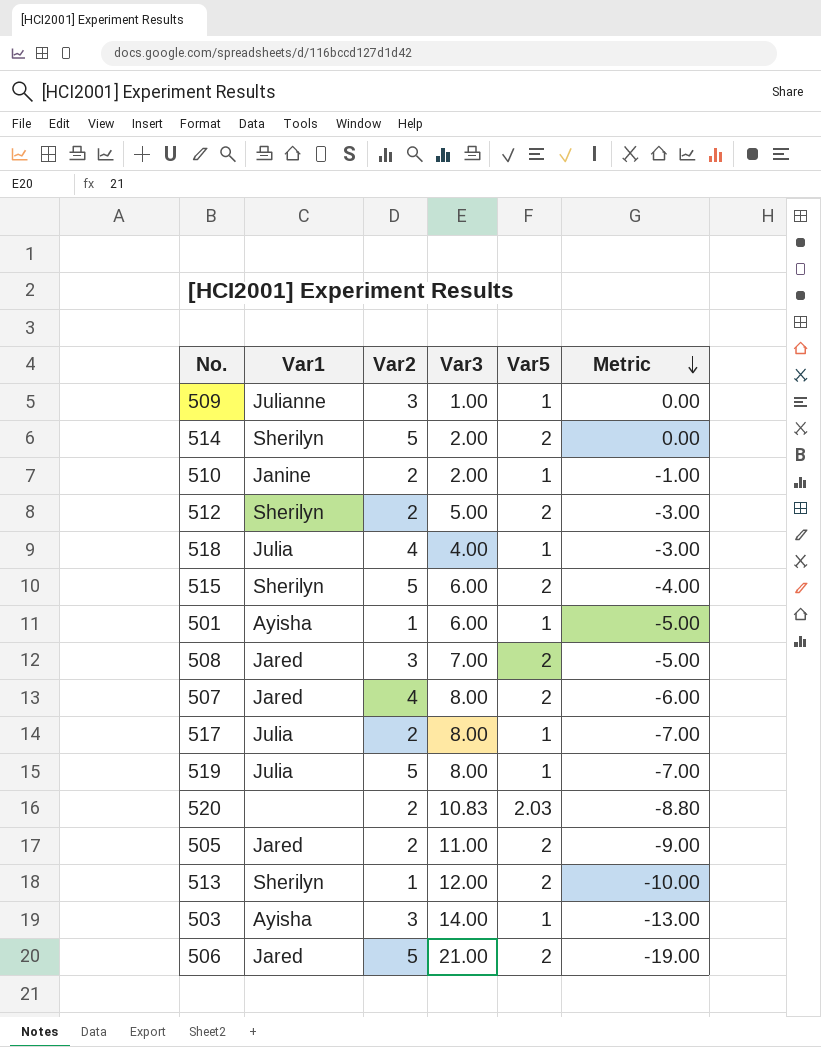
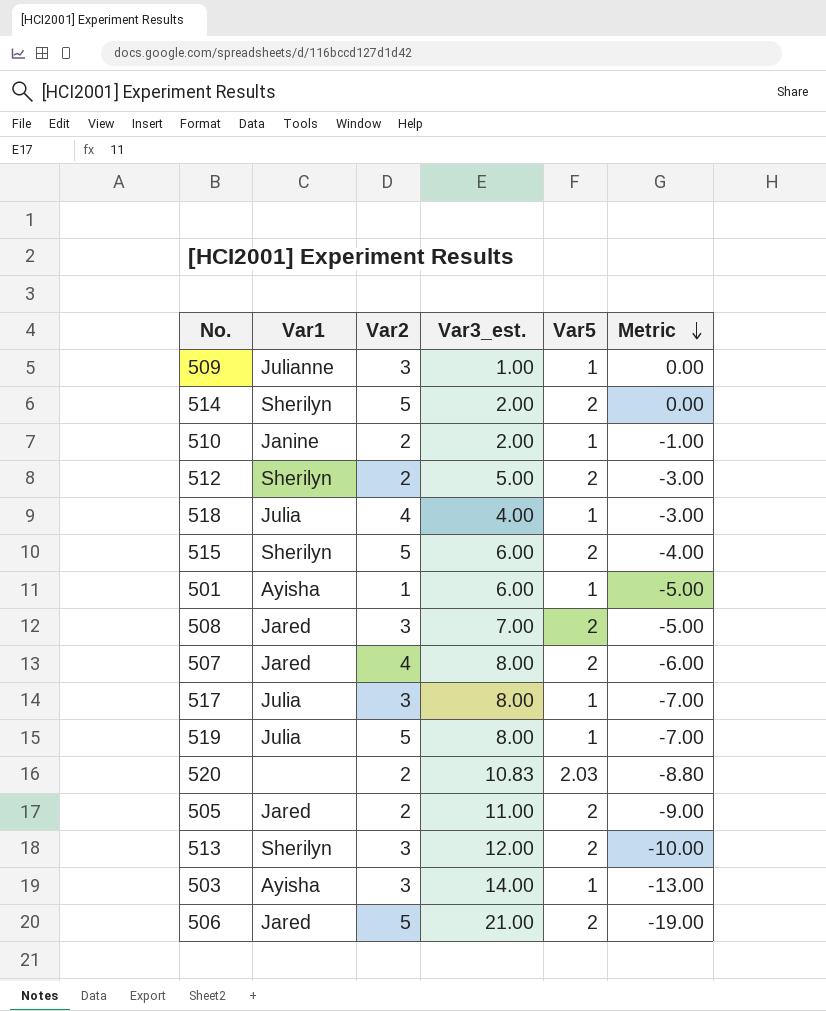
column name: Var3 -> Var3_est.
517 | Var2: 2 -> 3
513 | Var2: 1 -> 3

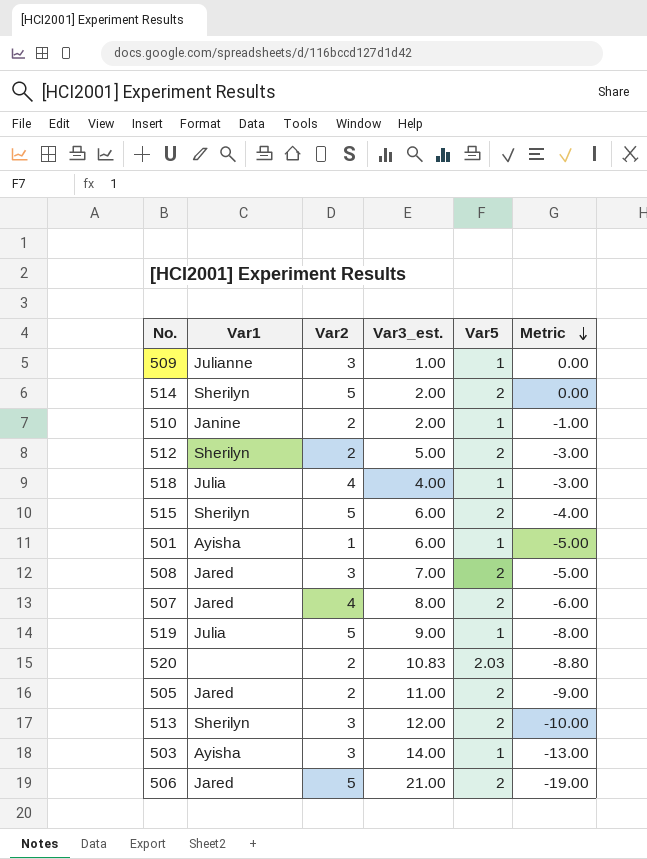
row 517: Julia | 3 | 8.00 | 1 | -7.00 -> none
519 | Var3_est.: 8.00 -> 9.00
519 | Metric: -7.00 -> -8.00

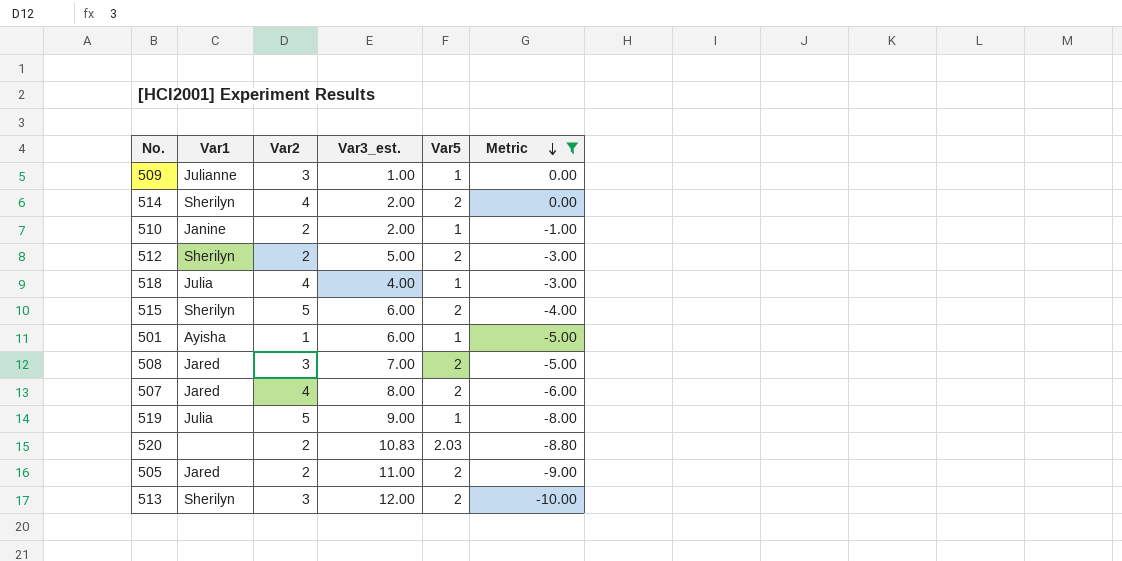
filter: none -> Metric >= -10.00
514 | Var2: 5 -> 4

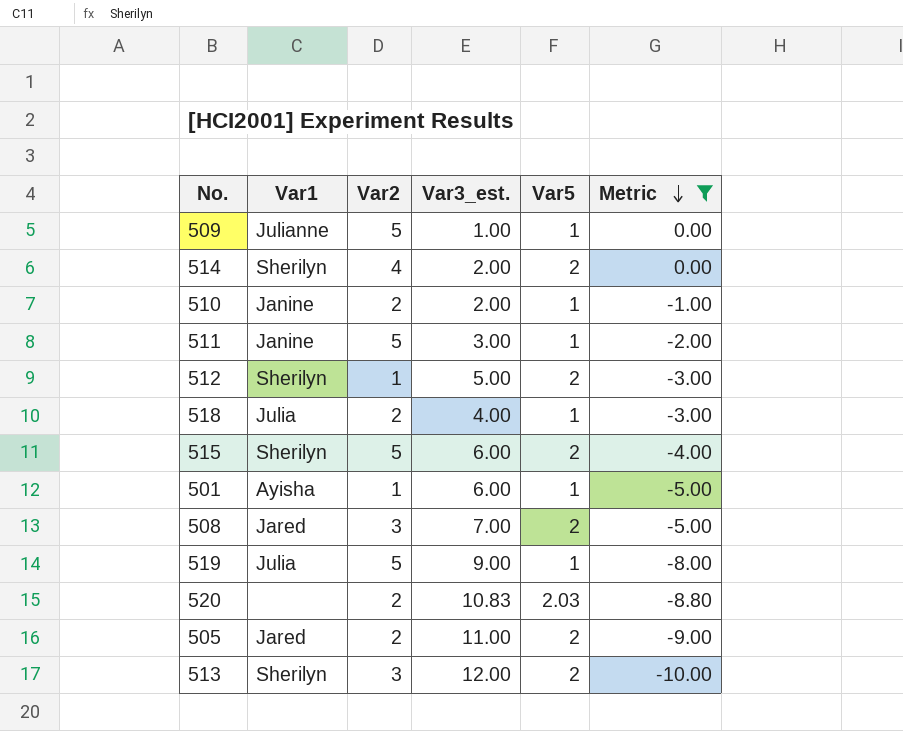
row 507: Jared | 4 | 8.00 | 2 | -6.00 -> none
509 | Var2: 3 -> 5
row 511: none -> Janine | 5 | 3.00 | 1 | -2.00
512 | Var2: 2 -> 1
518 | Var2: 4 -> 2

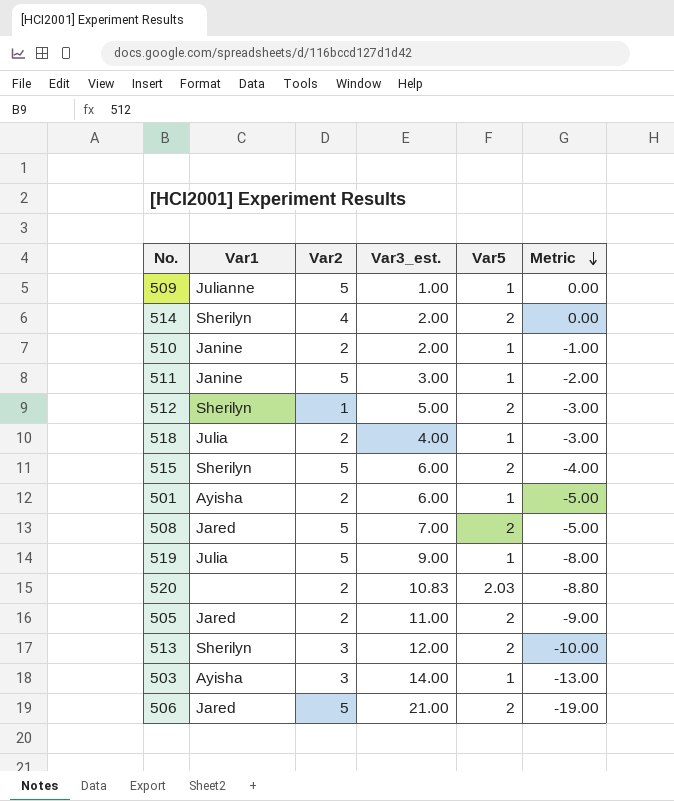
filter: Metric >= -10.00 -> none
501 | Var2: 1 -> 2
508 | Var2: 3 -> 5

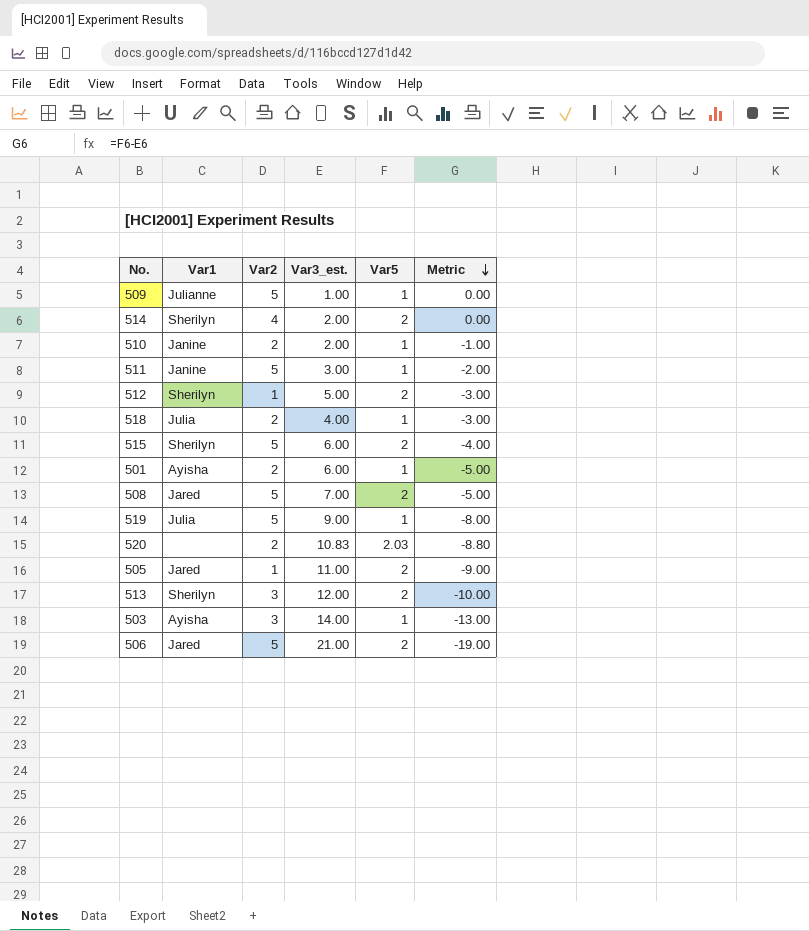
505 | Var2: 2 -> 1

